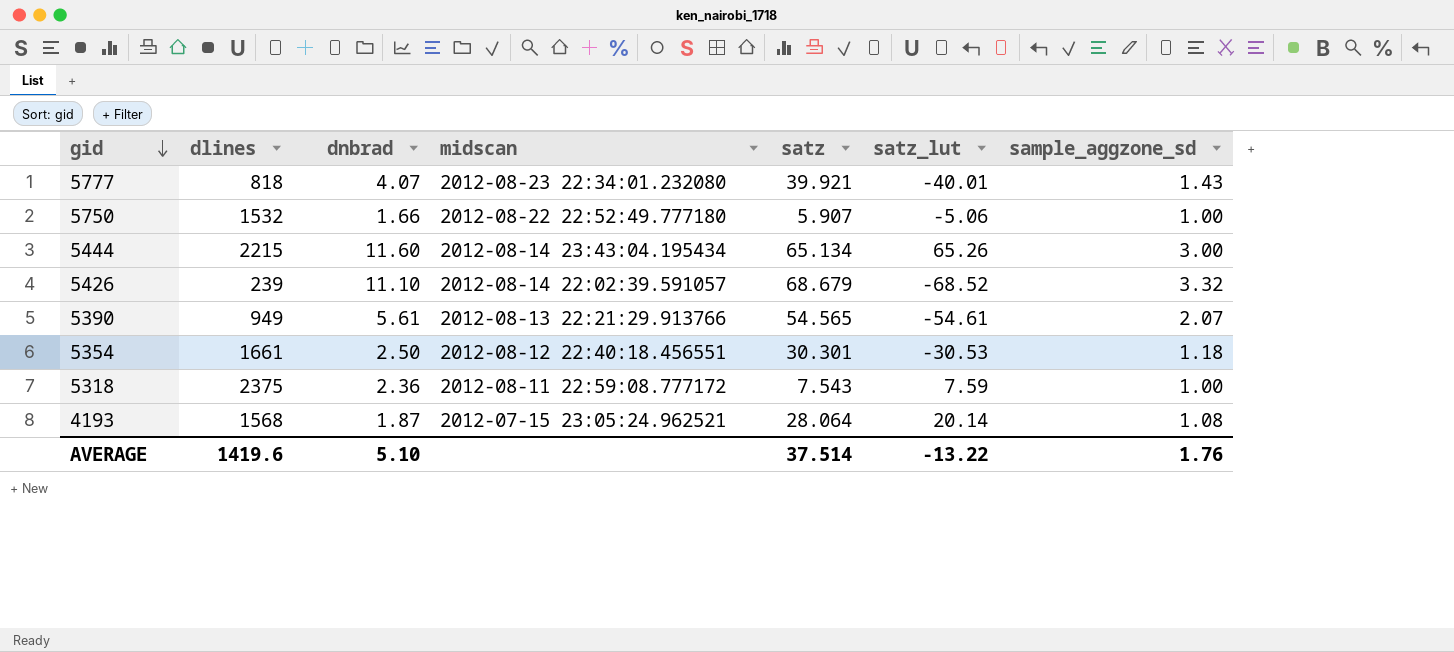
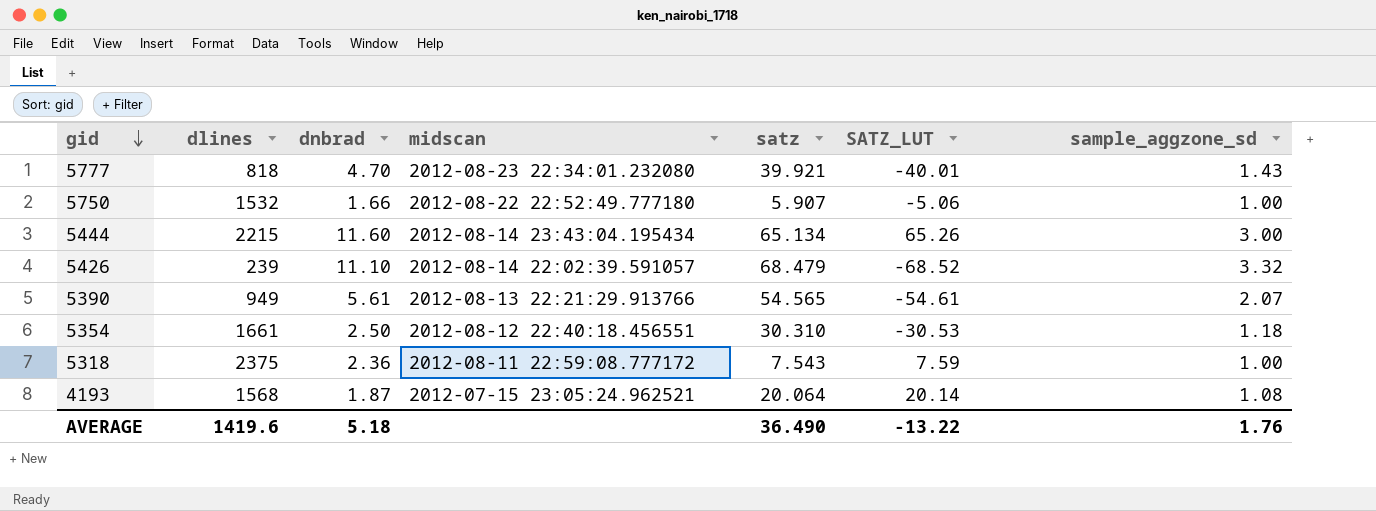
column name: satz_lut -> SATZ_LUT
5777 | dnbrad: 4.07 -> 4.70
5426 | satz: 68.679 -> 68.479
5354 | satz: 30.301 -> 30.310
4193 | satz: 28.064 -> 20.064
AVERAGE | dnbrad: 5.10 -> 5.18
AVERAGE | satz: 37.514 -> 36.490

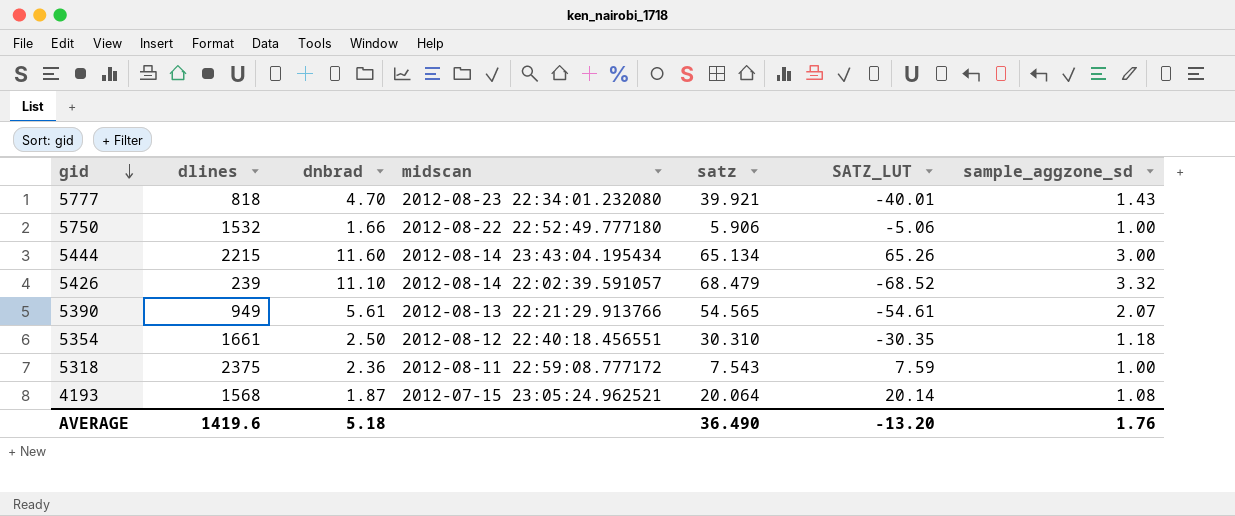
5750 | satz: 5.907 -> 5.906
5354 | SATZ_LUT: -30.53 -> -30.35
AVERAGE | SATZ_LUT: -13.22 -> -13.20

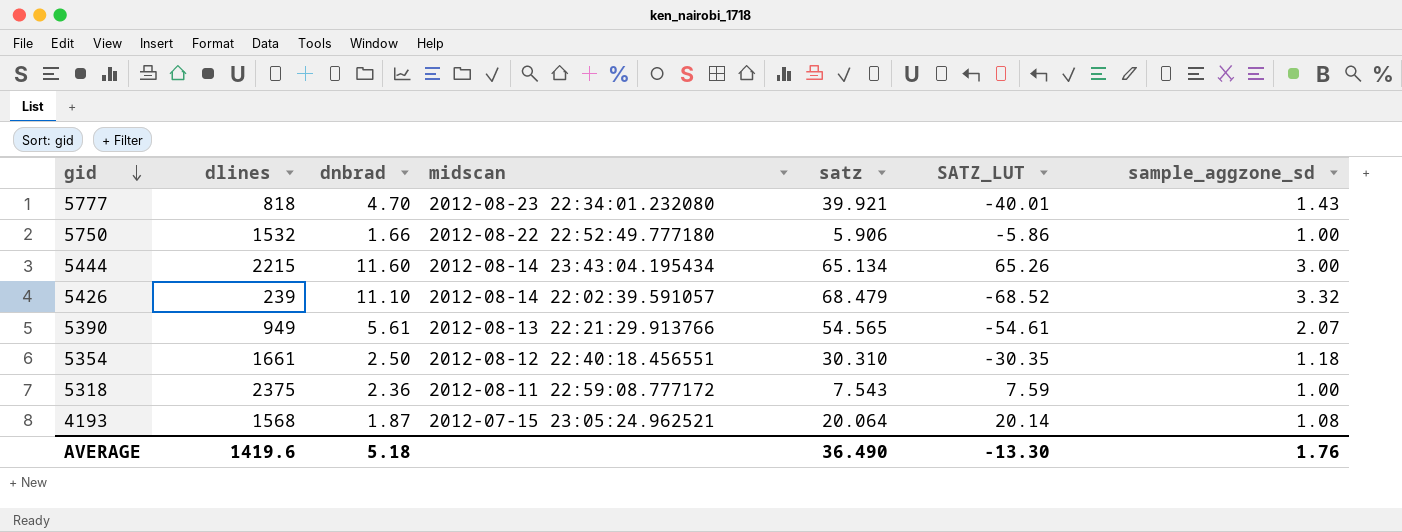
5750 | SATZ_LUT: -5.06 -> -5.86
AVERAGE | SATZ_LUT: -13.20 -> -13.30

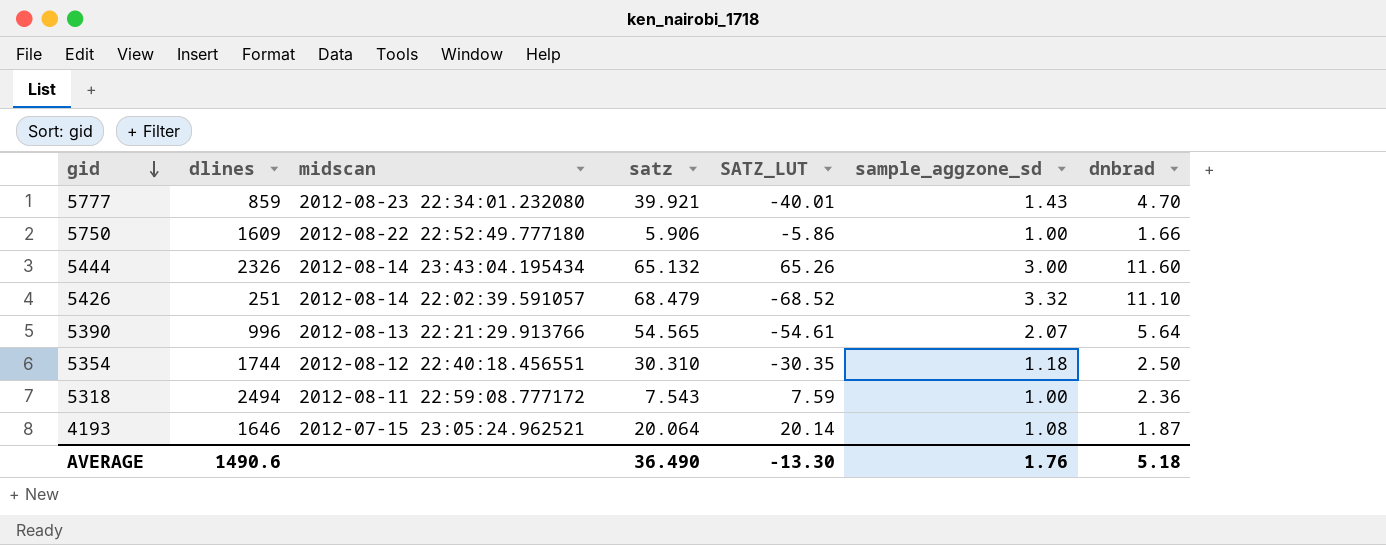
column dnbrad | position: 3 -> 7
5777 | dlines: 818 -> 859
5750 | dlines: 1532 -> 1609
5444 | dlines: 2215 -> 2326
5444 | satz: 65.134 -> 65.132
5426 | dlines: 239 -> 251
5390 | dlines: 949 -> 996
5390 | dnbrad: 5.61 -> 5.64
5354 | dlines: 1661 -> 1744
5318 | dlines: 2375 -> 2494
4193 | dlines: 1568 -> 1646
AVERAGE | dlines: 1419.6 -> 1490.6

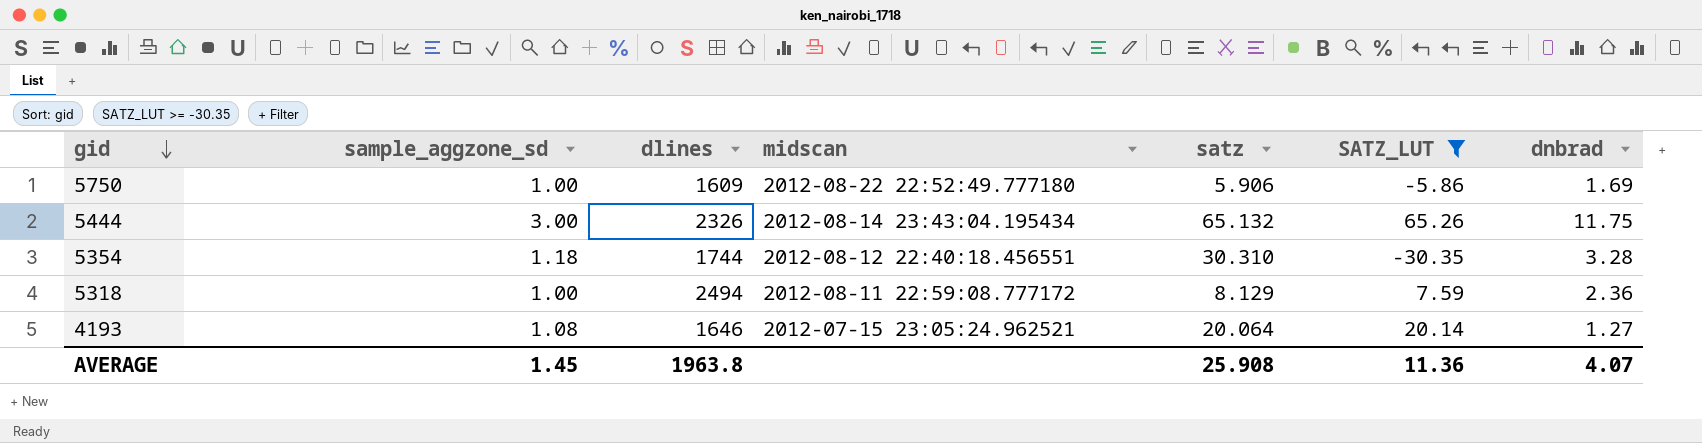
filter: none -> SATZ_LUT >= -30.35
column sample_aggzone_sd | position: 6 -> 2
5750 | dnbrad: 1.66 -> 1.69
5444 | dnbrad: 11.60 -> 11.75
5354 | dnbrad: 2.50 -> 3.28
5318 | satz: 7.543 -> 8.129
4193 | dnbrad: 1.87 -> 1.27
AVERAGE | sample_aggzone_sd: 1.76 -> 1.45
AVERAGE | dlines: 1490.6 -> 1963.8
AVERAGE | satz: 36.490 -> 25.908
AVERAGE | SATZ_LUT: -13.30 -> 11.36
AVERAGE | dnbrad: 5.18 -> 4.07

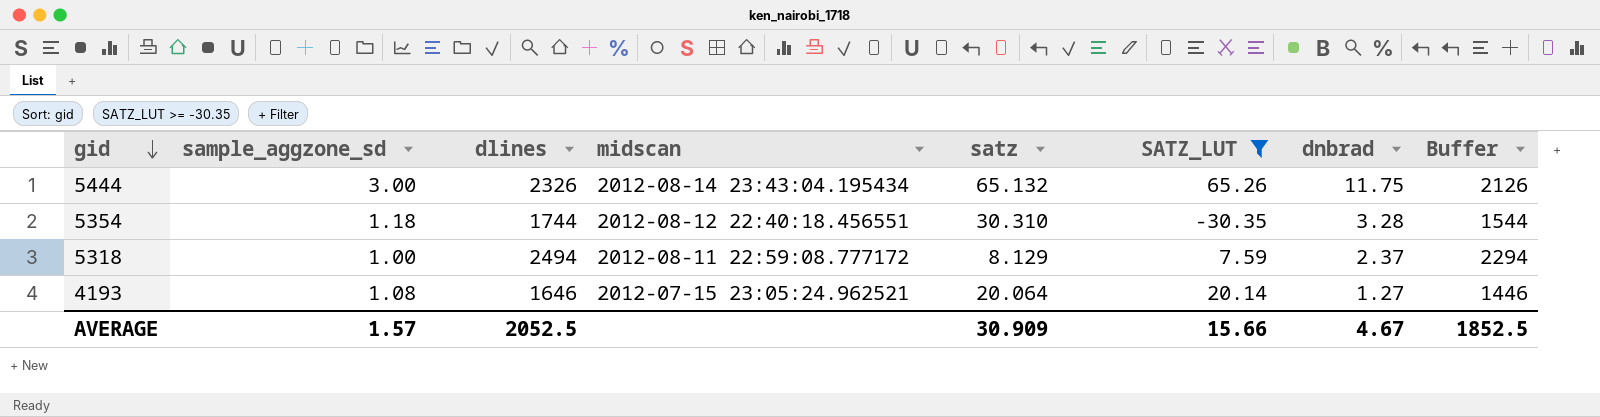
column Buffer | formula: none -> [dlines] - 200
row 5750: 1.00 | 1609 | 2012-08-22 22:52:49.777180 | 5.906 | -5.86 | 1.69 -> none
5318 | dnbrad: 2.36 -> 2.37
AVERAGE | sample_aggzone_sd: 1.45 -> 1.57
AVERAGE | dlines: 1963.8 -> 2052.5
AVERAGE | satz: 25.908 -> 30.909
AVERAGE | SATZ_LUT: 11.36 -> 15.66
AVERAGE | dnbrad: 4.07 -> 4.67

